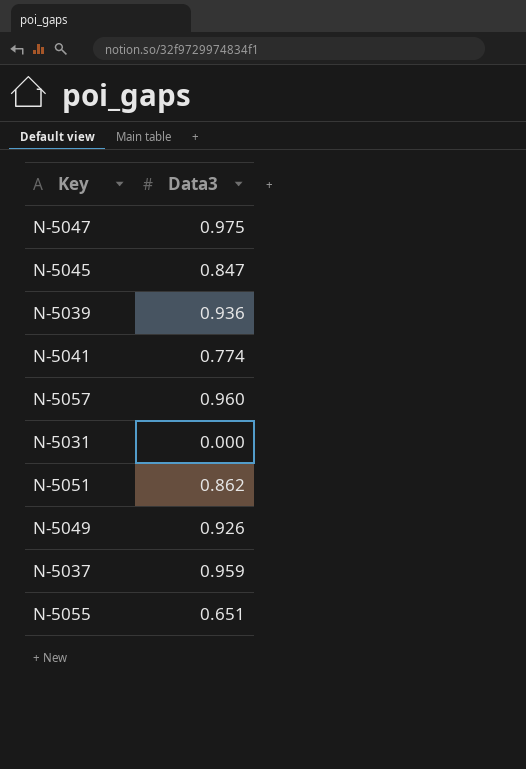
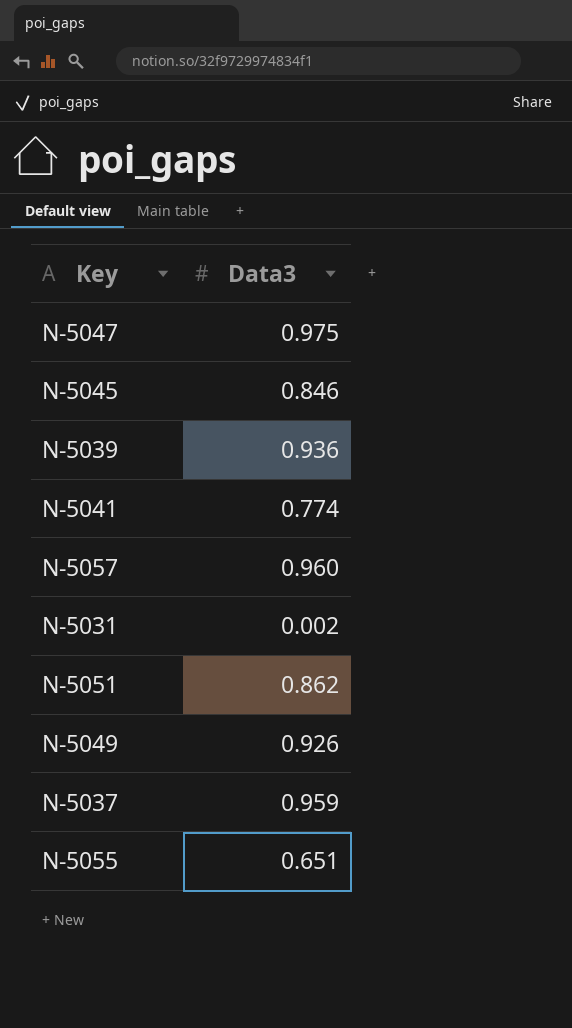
N-5045 | Data3: 0.847 -> 0.846
N-5031 | Data3: 0.000 -> 0.002

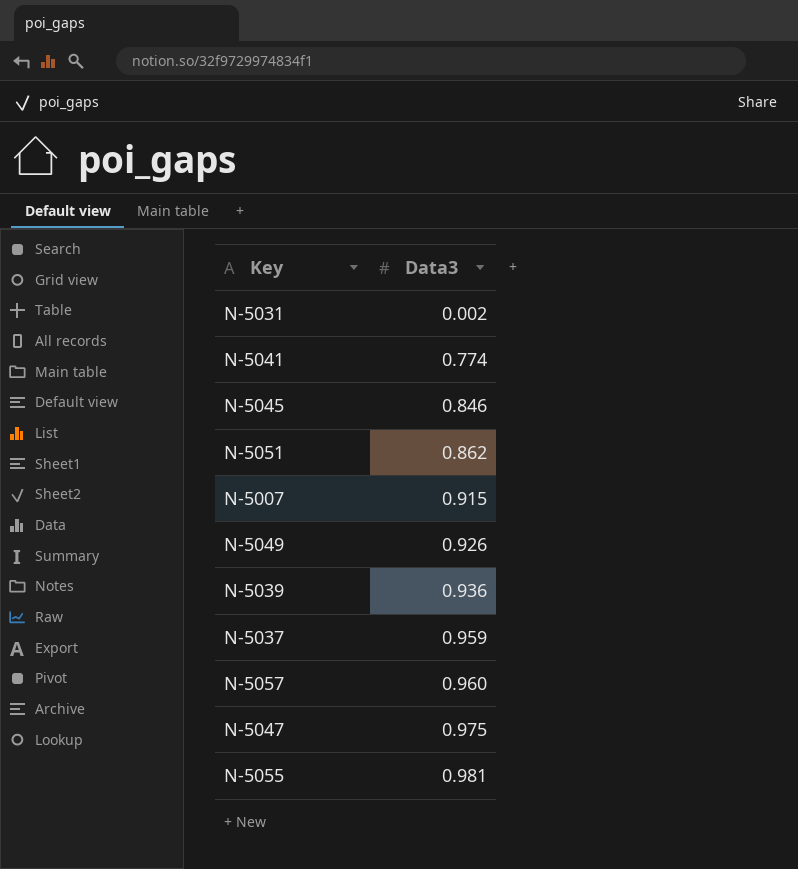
row order: none -> Data3 ascending
row N-5007: none -> 0.915
N-5055 | Data3: 0.651 -> 0.981

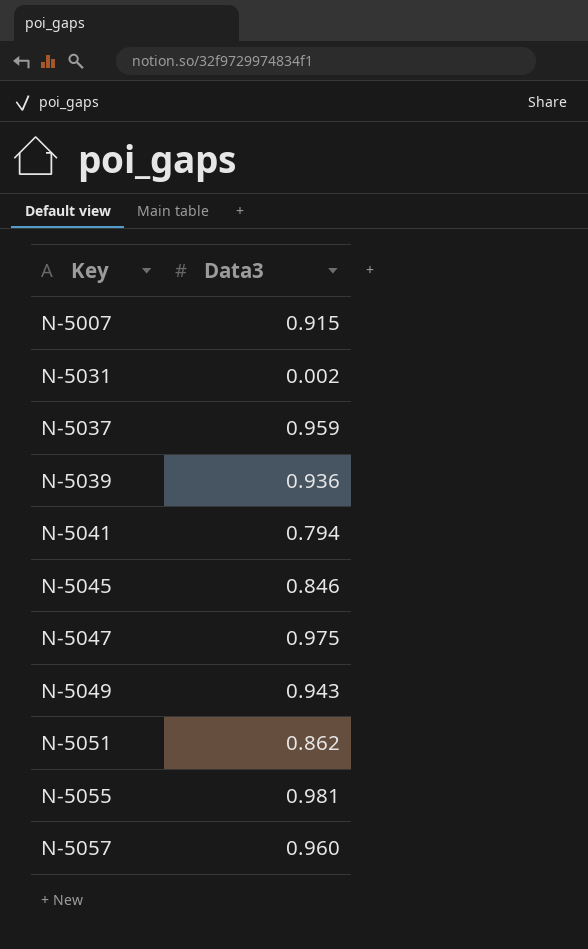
row order: Data3 ascending -> Key ascending
N-5041 | Data3: 0.774 -> 0.794
N-5049 | Data3: 0.926 -> 0.943

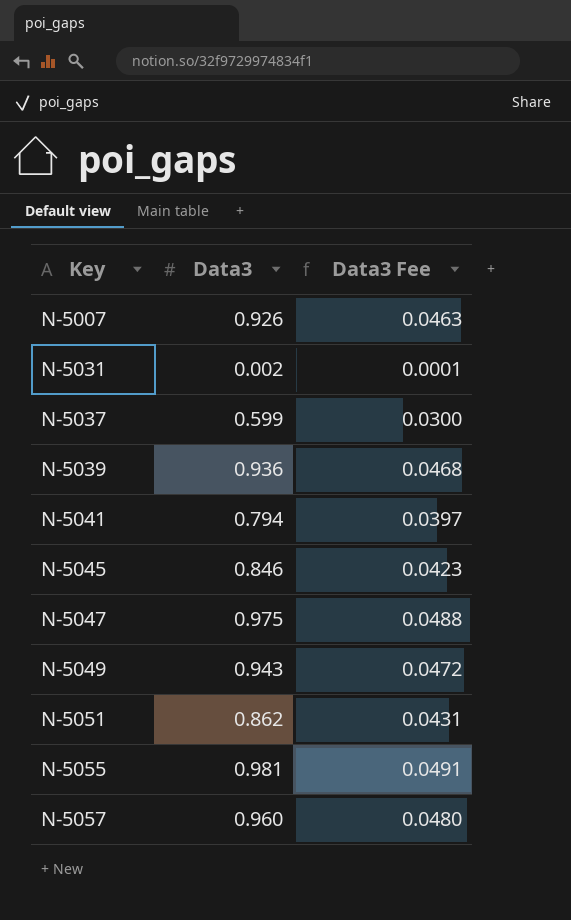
column Data3 Fee | formula: none -> [Data3] * 0.05
N-5007 | Data3: 0.915 -> 0.926
N-5037 | Data3: 0.959 -> 0.599

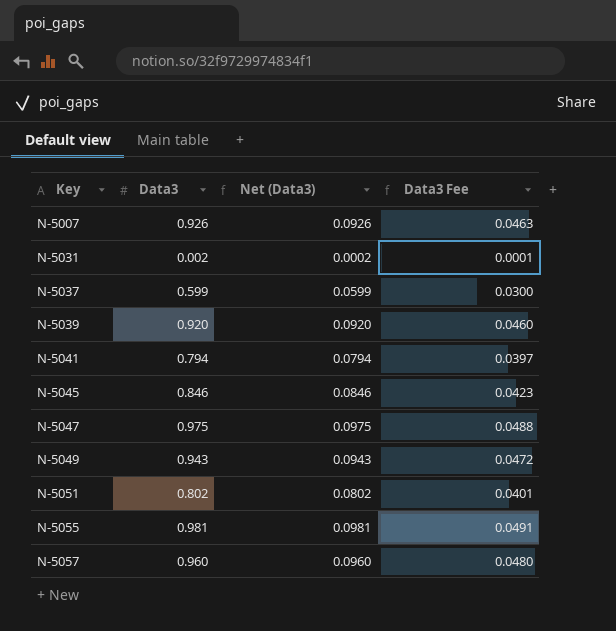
column Net (Data3) | formula: none -> [Data3] * 0.1
N-5039 | Data3: 0.936 -> 0.920
N-5039 | Data3 Fee: 0.0468 -> 0.0460
N-5051 | Data3: 0.862 -> 0.802
N-5051 | Data3 Fee: 0.0431 -> 0.0401

